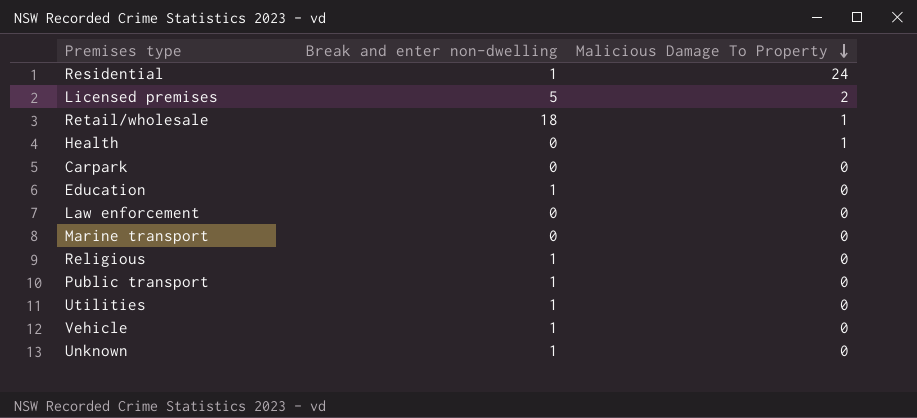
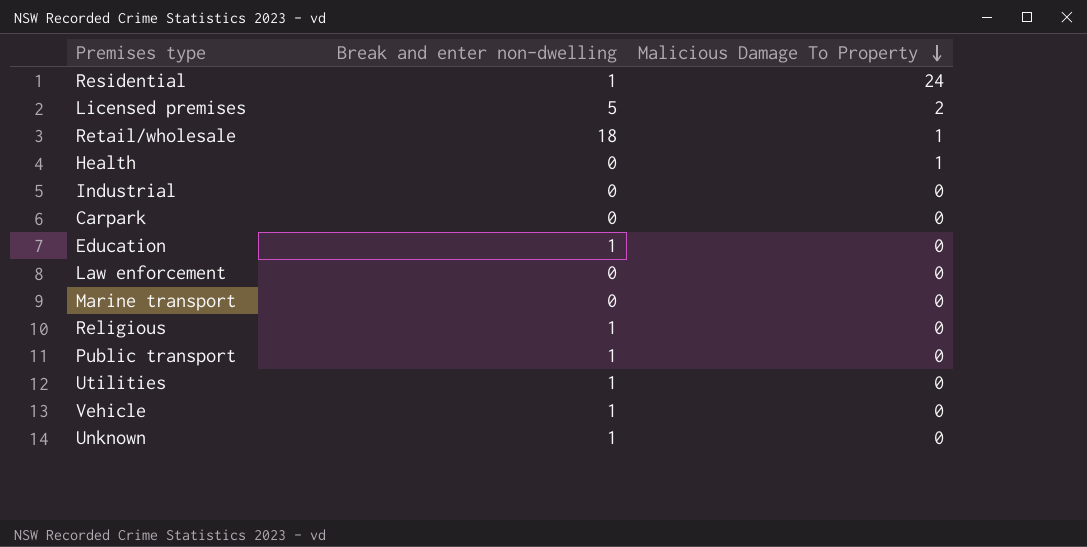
row Industrial: none -> 0 | 0

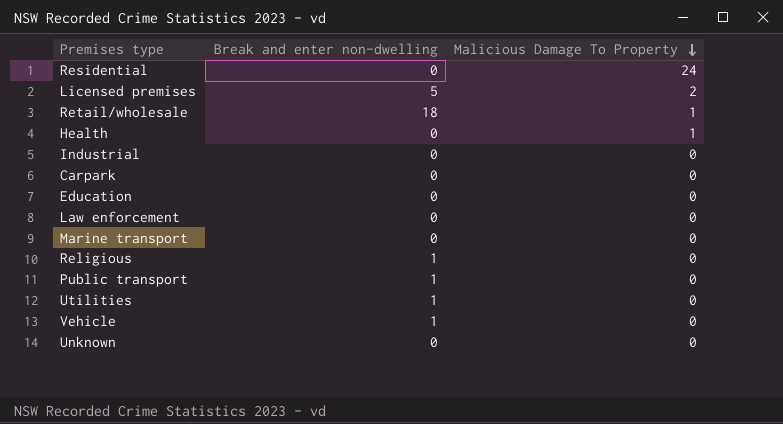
Residential | Break and enter non-dwelling: 1 -> 0
Education | Break and enter non-dwelling: 1 -> 0
Unknown | Break and enter non-dwelling: 1 -> 0

